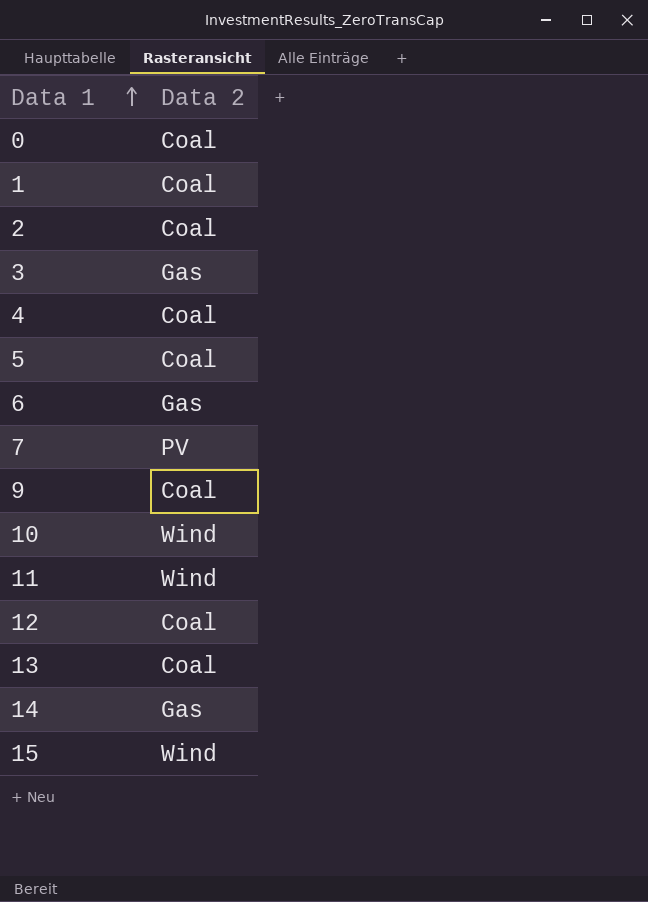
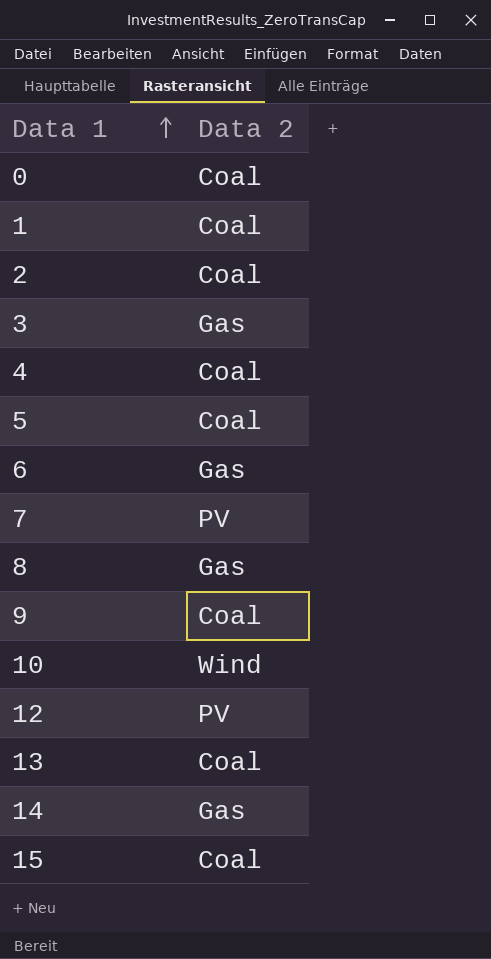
row 11: Wind -> none
row 8: none -> Gas
12 | Data 2: Coal -> PV
15 | Data 2: Wind -> Coal

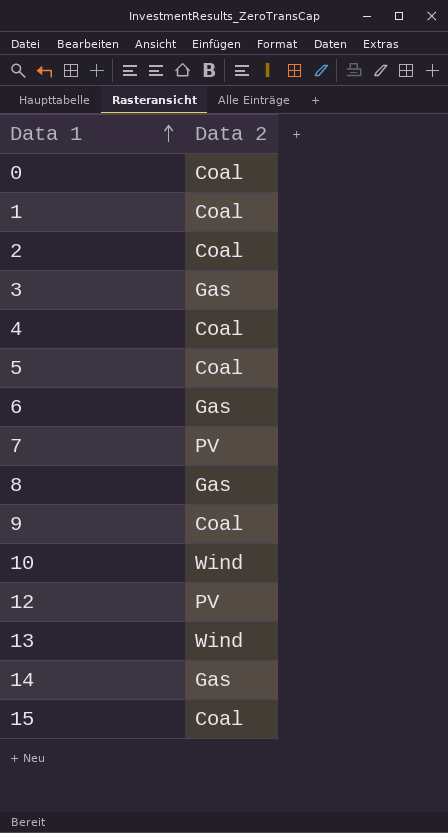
13 | Data 2: Coal -> Wind

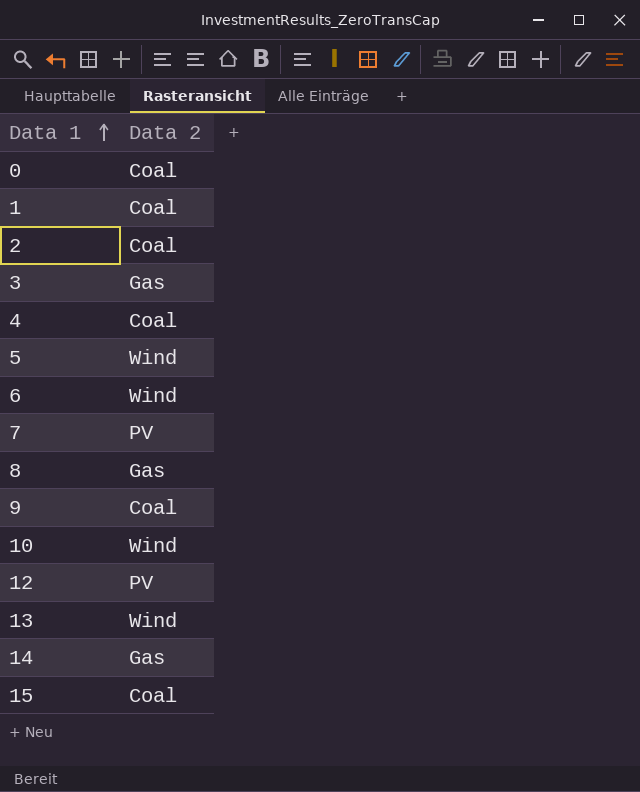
5 | Data 2: Coal -> Wind
6 | Data 2: Gas -> Wind

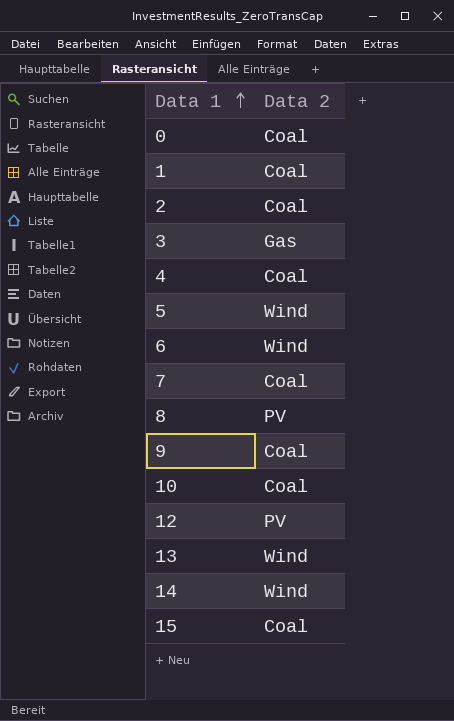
7 | Data 2: PV -> Coal
8 | Data 2: Gas -> PV
10 | Data 2: Wind -> Coal
14 | Data 2: Gas -> Wind

